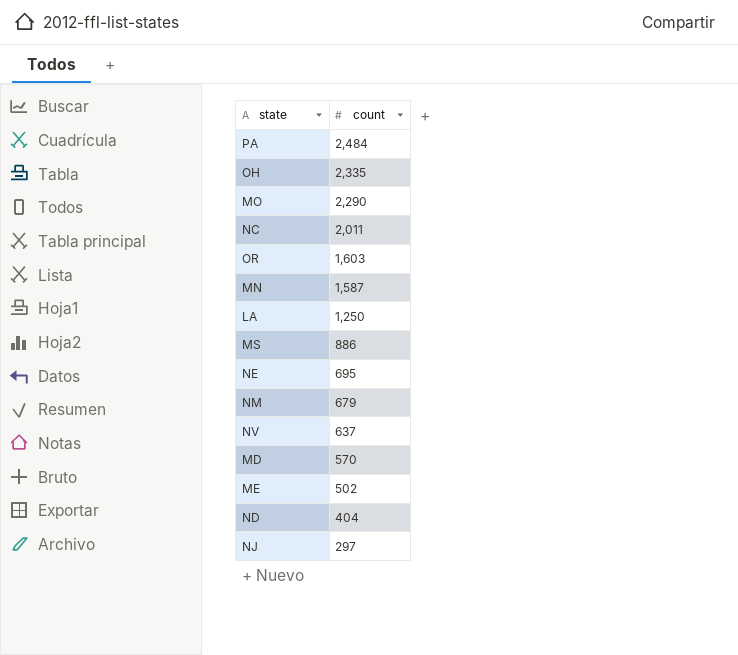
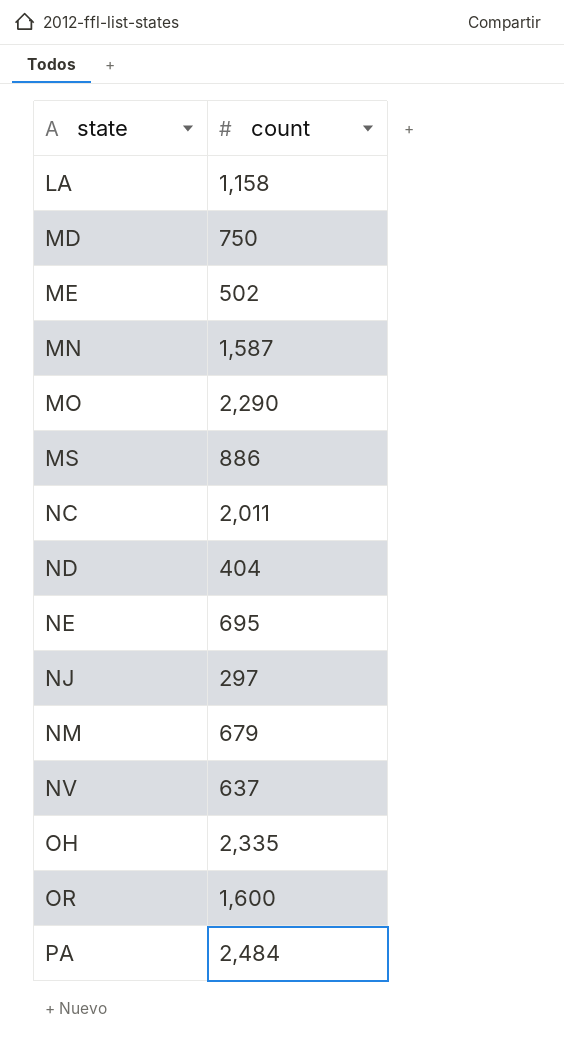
row order: count descending -> state ascending
LA | count: 1,250 -> 1,158
MD | count: 570 -> 750
OR | count: 1,603 -> 1,600

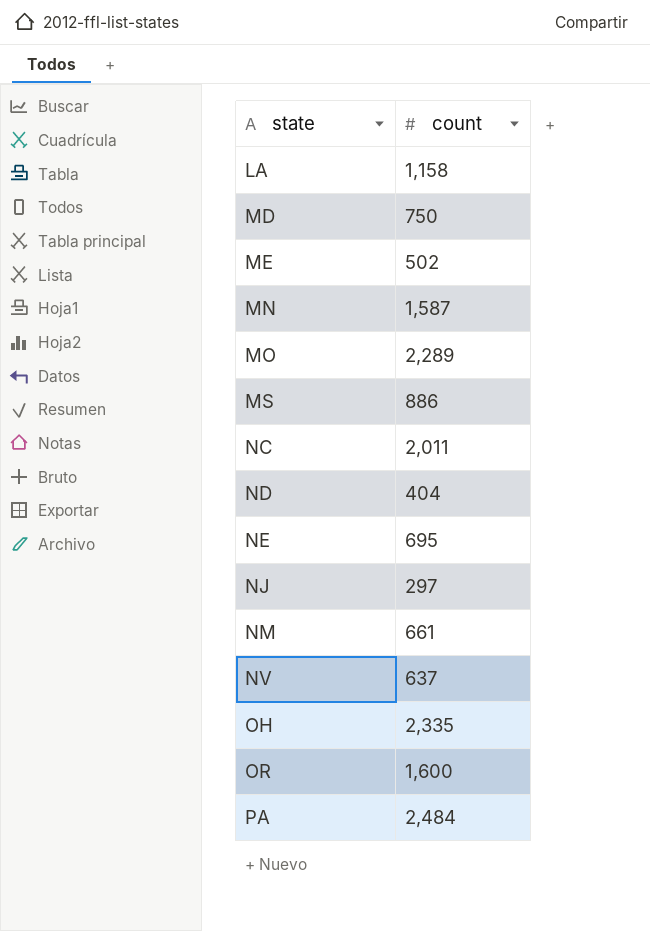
MO | count: 2,290 -> 2,289
NM | count: 679 -> 661

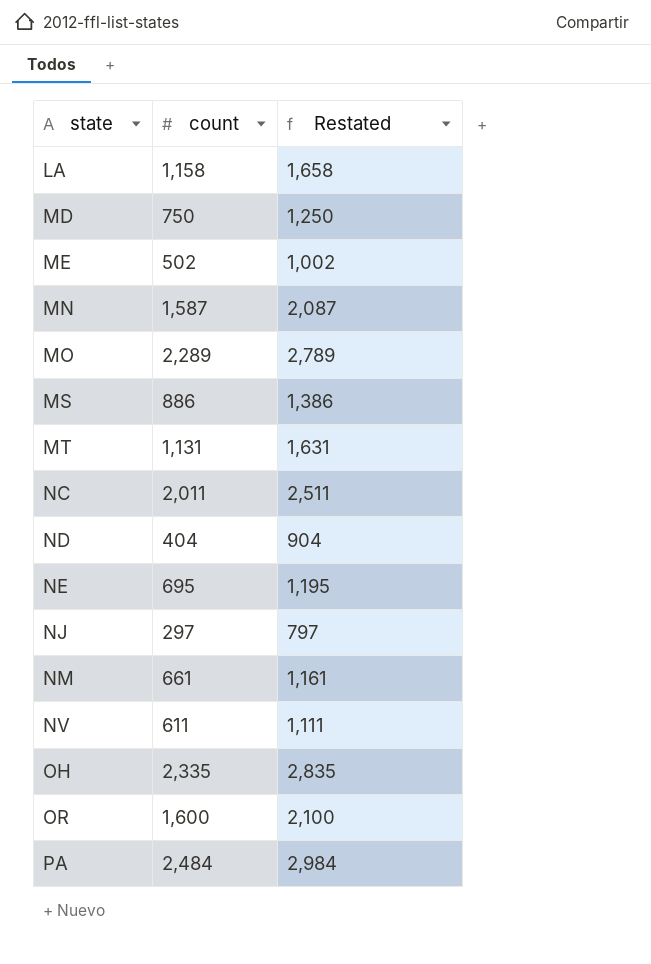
column Restated | formula: none -> [count] + 500
row MT: none -> 1,131 | 1,631
NV | count: 637 -> 611

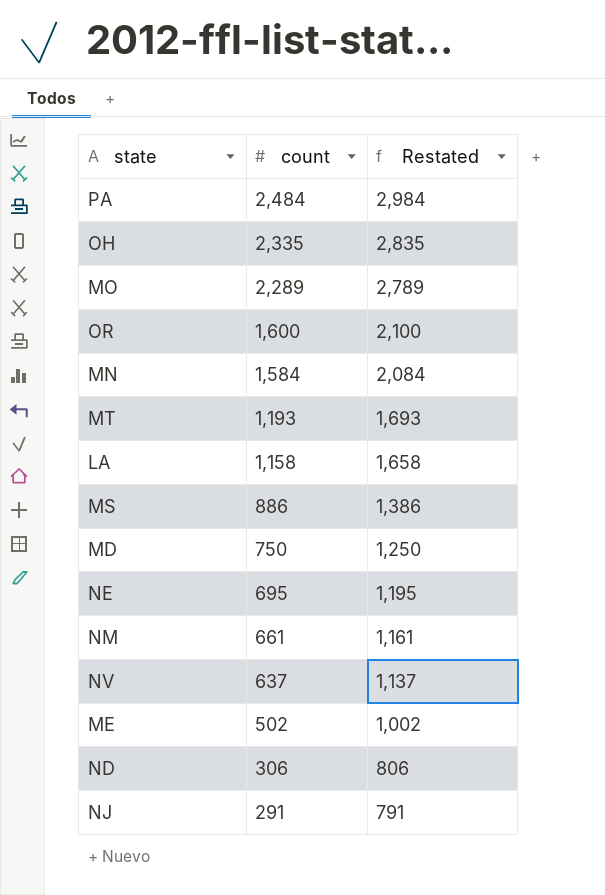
row order: state ascending -> count descending
row NC: 2,011 | 2,511 -> none
MN | count: 1,587 -> 1,584
MN | Restated: 2,087 -> 2,084
MT | count: 1,131 -> 1,193
MT | Restated: 1,631 -> 1,693
NV | count: 611 -> 637
NV | Restated: 1,111 -> 1,137
ND | count: 404 -> 306
ND | Restated: 904 -> 806
NJ | count: 297 -> 291
NJ | Restated: 797 -> 791

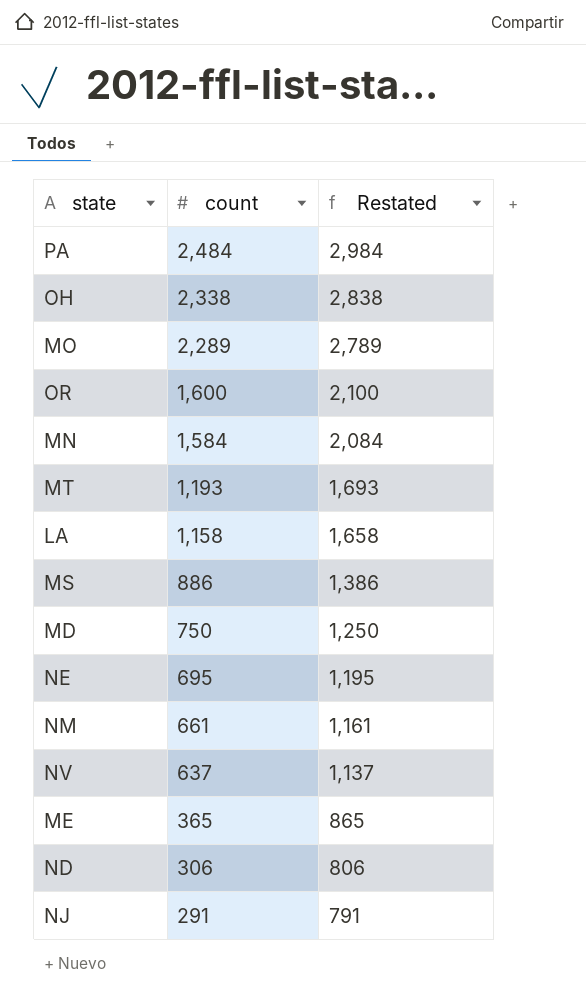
OH | count: 2,335 -> 2,338
OH | Restated: 2,835 -> 2,838
ME | count: 502 -> 365
ME | Restated: 1,002 -> 865

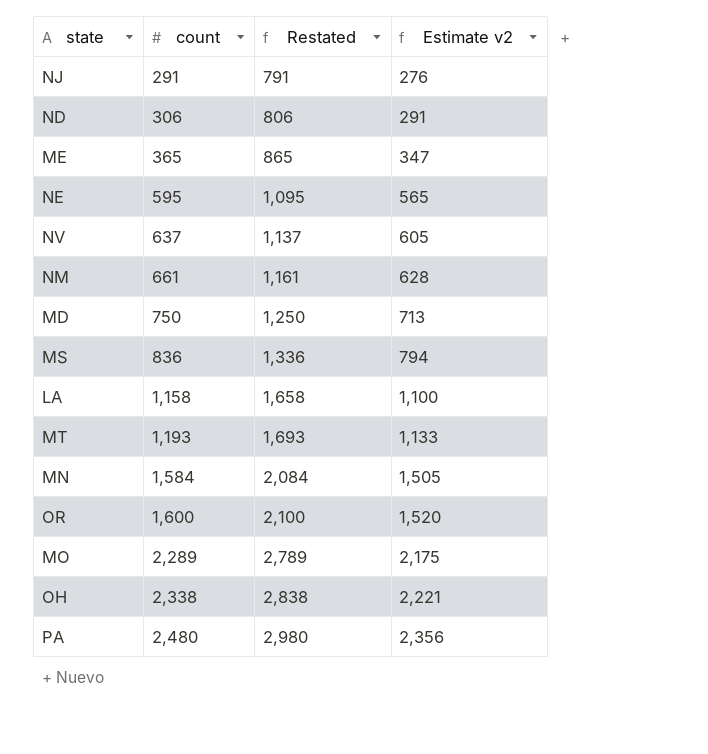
row order: count descending -> count ascending
column Estimate v2 | formula: none -> [count] * 0.95
NE | count: 695 -> 595
NE | Restated: 1,195 -> 1,095
MS | count: 886 -> 836
MS | Restated: 1,386 -> 1,336
PA | count: 2,484 -> 2,480
PA | Restated: 2,984 -> 2,980

